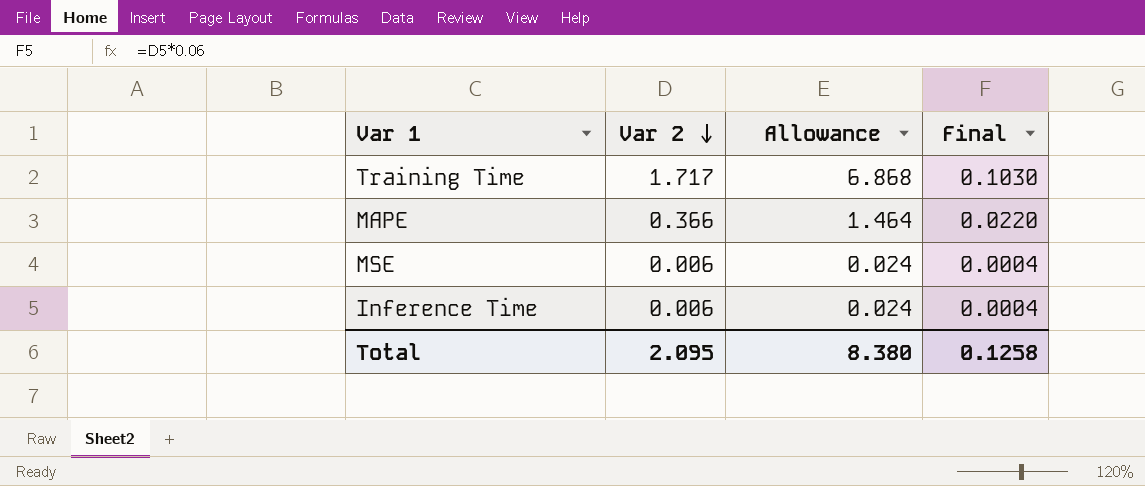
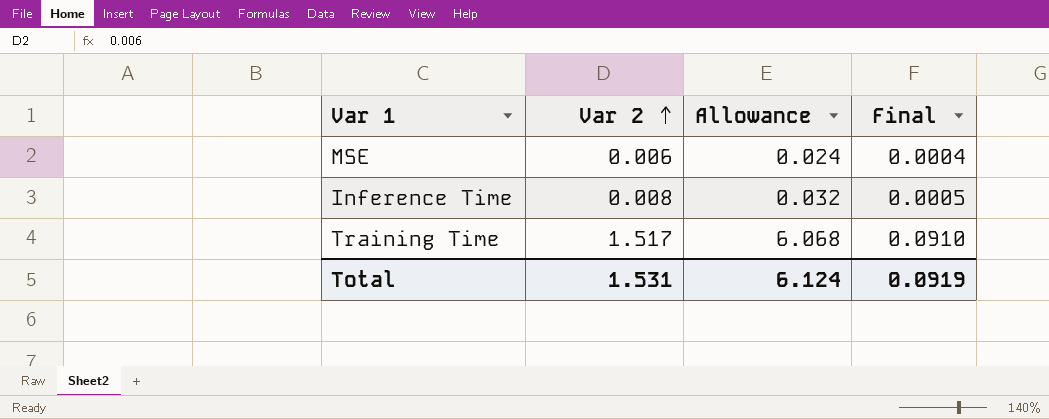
row order: Var 2 descending -> Var 2 ascending
row MAPE: 0.366 | 1.464 | 0.0220 -> none
Inference Time | Var 2: 0.006 -> 0.008
Inference Time | Allowance: 0.024 -> 0.032
Inference Time | Final: 0.0004 -> 0.0005
Training Time | Var 2: 1.717 -> 1.517
Training Time | Allowance: 6.868 -> 6.068
Training Time | Final: 0.1030 -> 0.0910
Total | Var 2: 2.095 -> 1.531
Total | Allowance: 8.380 -> 6.124
Total | Final: 0.1258 -> 0.0919

